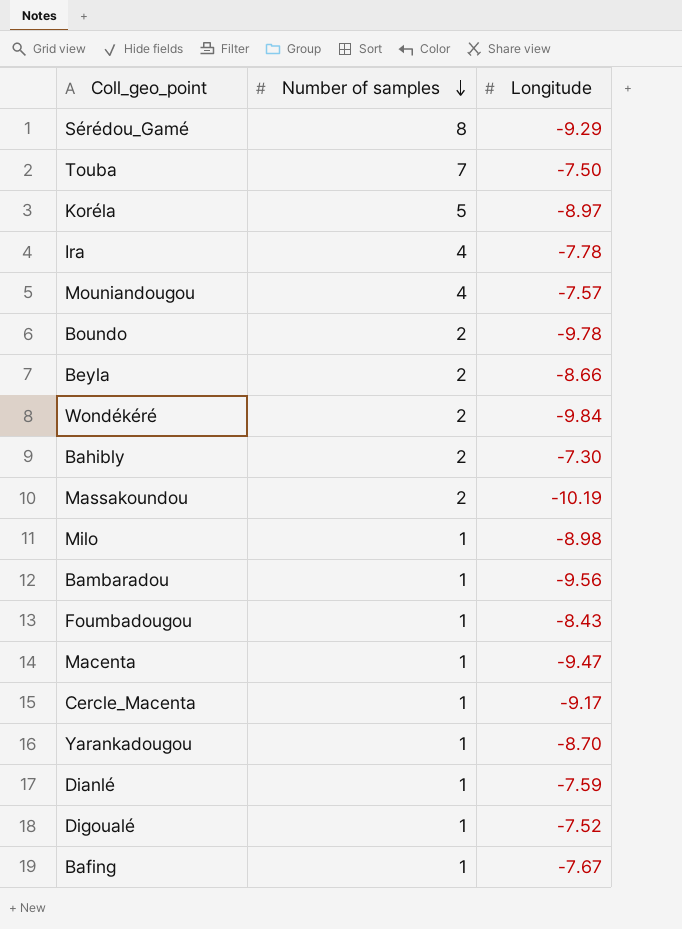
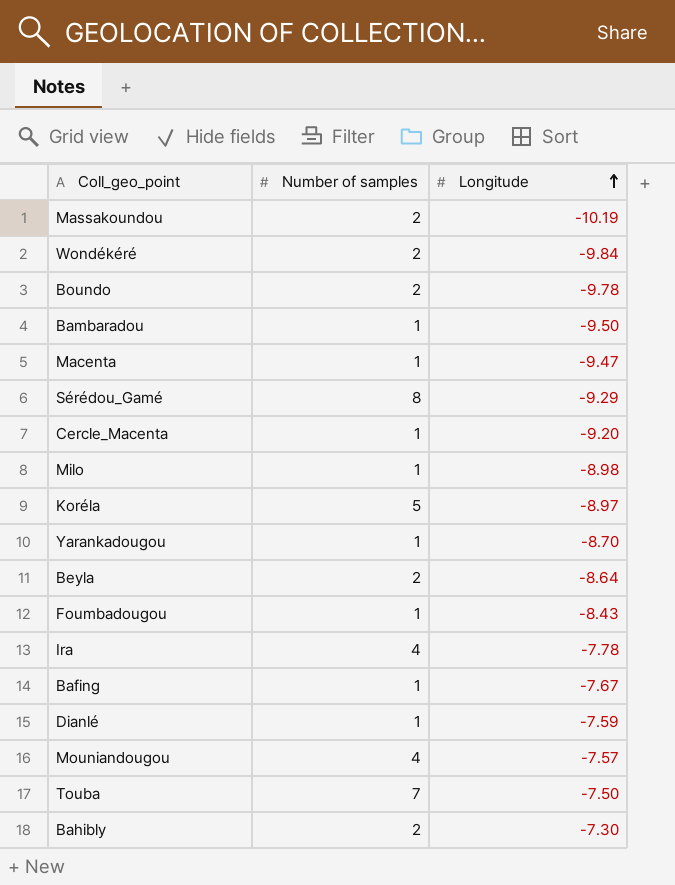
row order: Number of samples descending -> Longitude ascending
row Digoualé: 1 | -7.52 -> none
Bambaradou | Longitude: -9.56 -> -9.50
Cercle_Macenta | Longitude: -9.17 -> -9.20
Beyla | Longitude: -8.66 -> -8.64

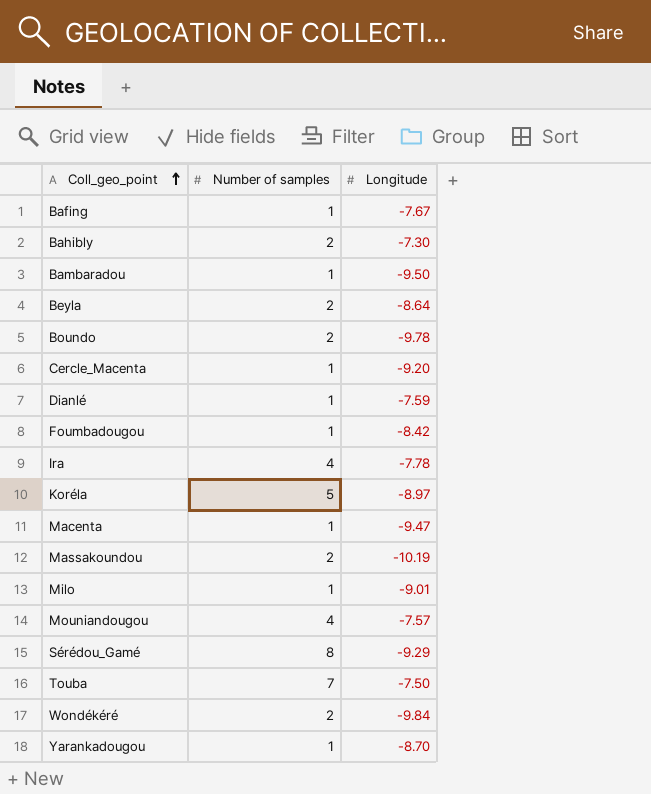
row order: Longitude ascending -> Coll_geo_point ascending
Foumbadougou | Longitude: -8.43 -> -8.42
Milo | Longitude: -8.98 -> -9.01

